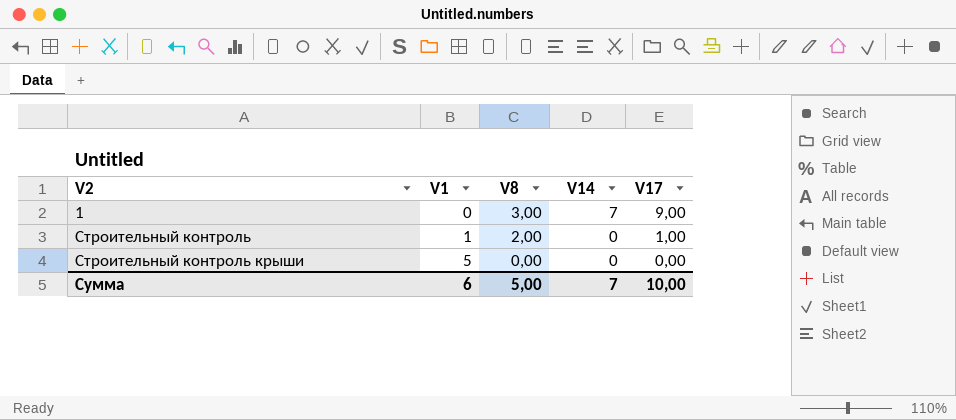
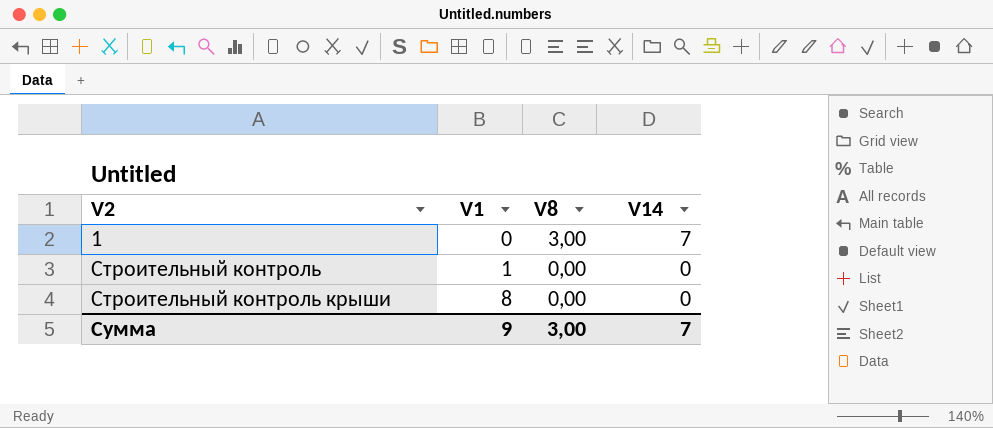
column V17 | position: 5 -> none
Строительный контроль | V8: 2,00 -> 0,00
Строительный контроль крыши | V1: 5 -> 8
Сумма | V1: 6 -> 9
Сумма | V8: 5,00 -> 3,00

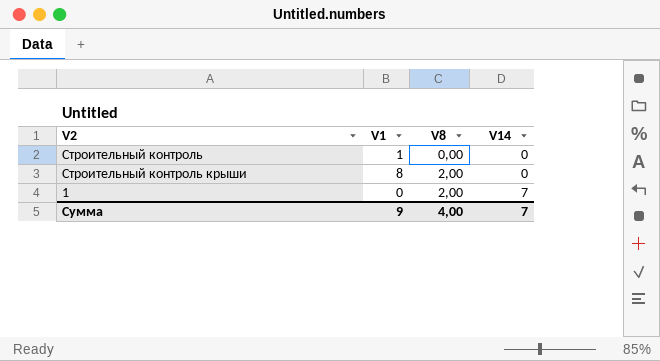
row order: V2 ascending -> V8 ascending
Строительный контроль крыши | V8: 0,00 -> 2,00
1 | V8: 3,00 -> 2,00
Сумма | V8: 3,00 -> 4,00

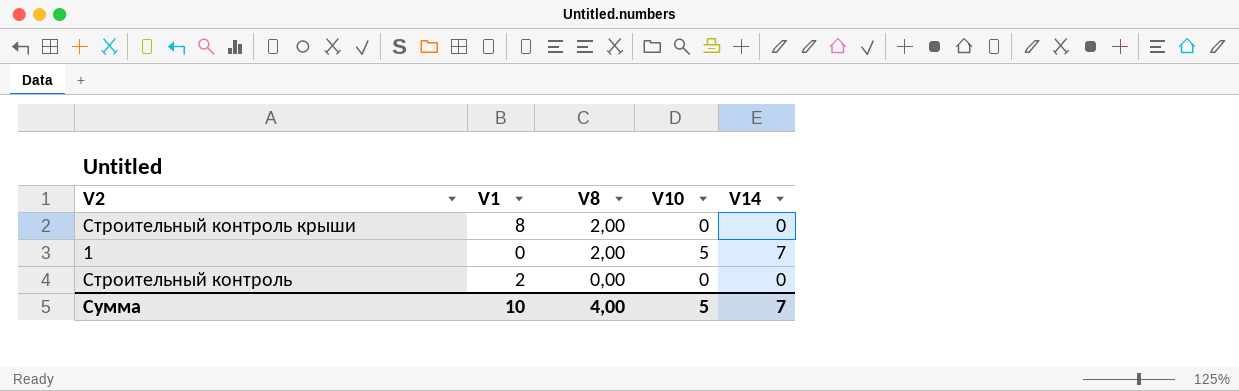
row order: V8 ascending -> V8 descending
column V10 | position: none -> 4
Строительный контроль | V1: 1 -> 2
Сумма | V1: 9 -> 10

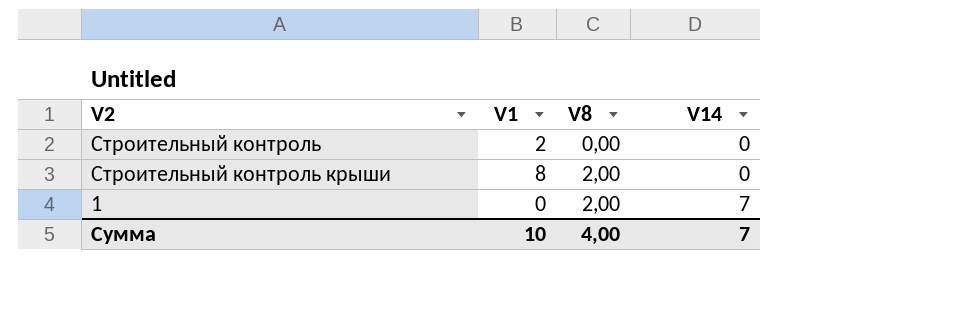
row order: V8 descending -> V8 ascending
column V10 | position: 4 -> none

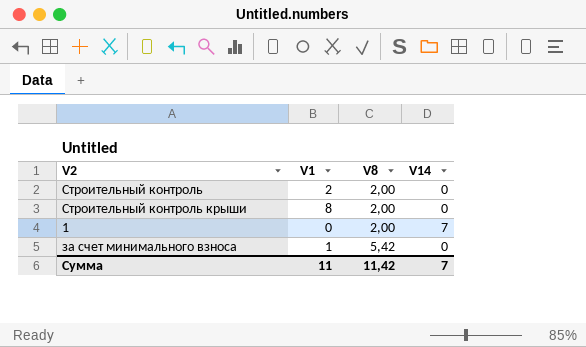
Строительный контроль | V8: 0,00 -> 2,00
row за счет минимального взноса: none -> 1 | 5,42 | 0
Сумма | V1: 10 -> 11
Сумма | V8: 4,00 -> 11,42

